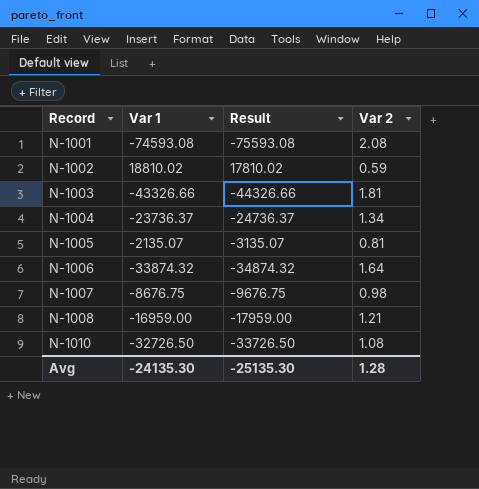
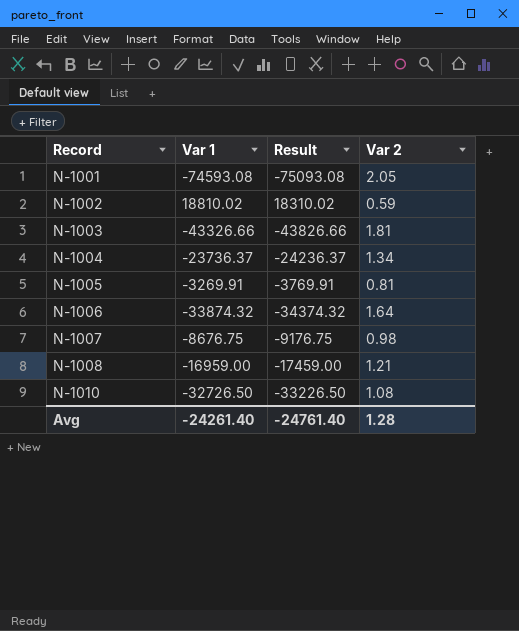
column Result | formula: [Var 1] - 1000 -> [Var 1] - 500
N-1001 | Var 2: 2.08 -> 2.05
N-1005 | Var 1: -2135.07 -> -3269.91
Avg | Var 1: -24135.30 -> -24261.40
Avg | Result: -25135.30 -> -24761.40

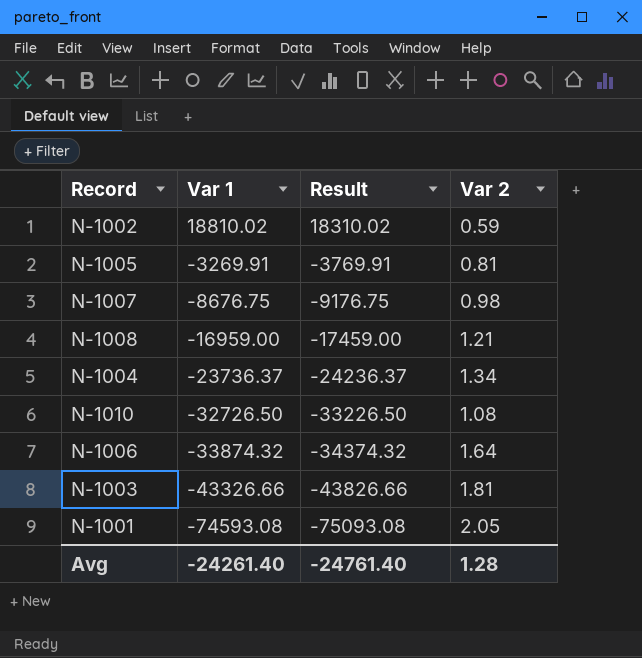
row order: Record ascending -> Var 1 descending

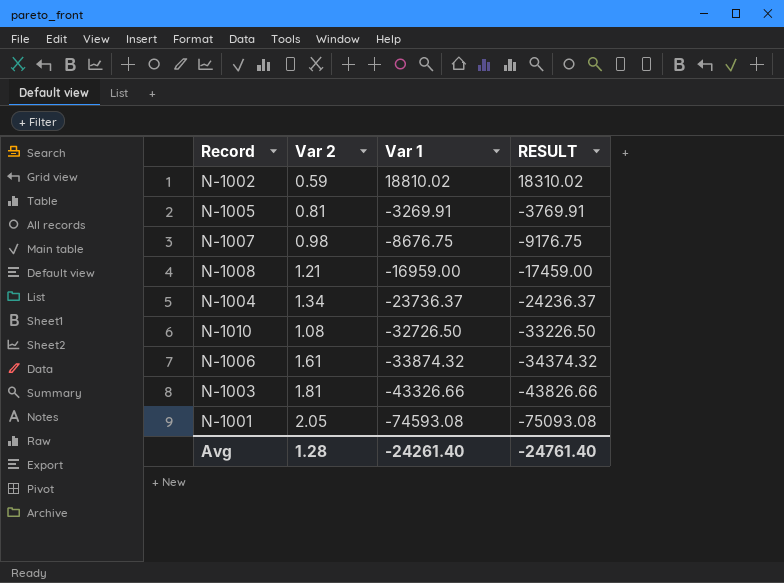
column Var 2 | position: 4 -> 2
column name: Result -> RESULT
N-1006 | Var 2: 1.64 -> 1.61

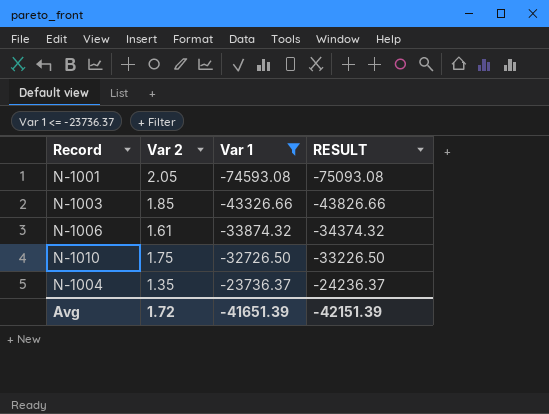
filter: none -> Var 1 <= -23736.37
row order: Var 1 descending -> Var 1 ascending
N-1003 | Var 2: 1.81 -> 1.85
N-1010 | Var 2: 1.08 -> 1.75
N-1004 | Var 2: 1.34 -> 1.35
Avg | Var 2: 1.28 -> 1.72
Avg | Var 1: -24261.40 -> -41651.39
Avg | RESULT: -24761.40 -> -42151.39

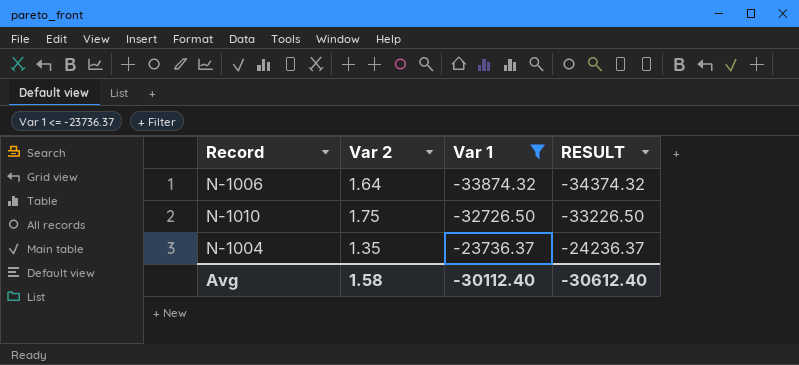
row N-1001: 2.05 | -74593.08 | -75093.08 -> none
row N-1003: 1.85 | -43326.66 | -43826.66 -> none
N-1006 | Var 2: 1.61 -> 1.64
Avg | Var 2: 1.72 -> 1.58
Avg | Var 1: -41651.39 -> -30112.40
Avg | RESULT: -42151.39 -> -30612.40

